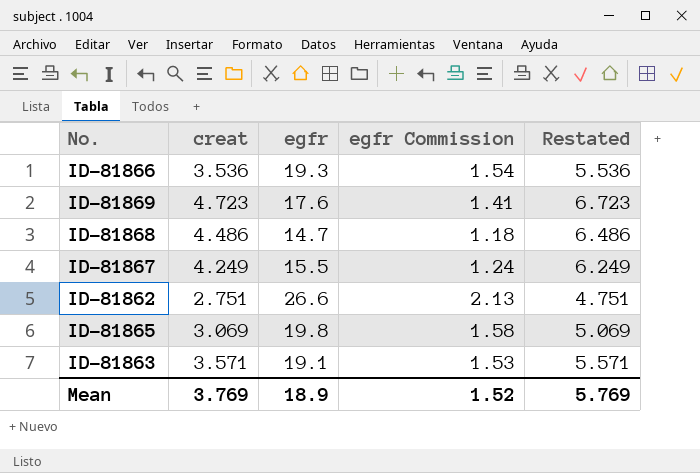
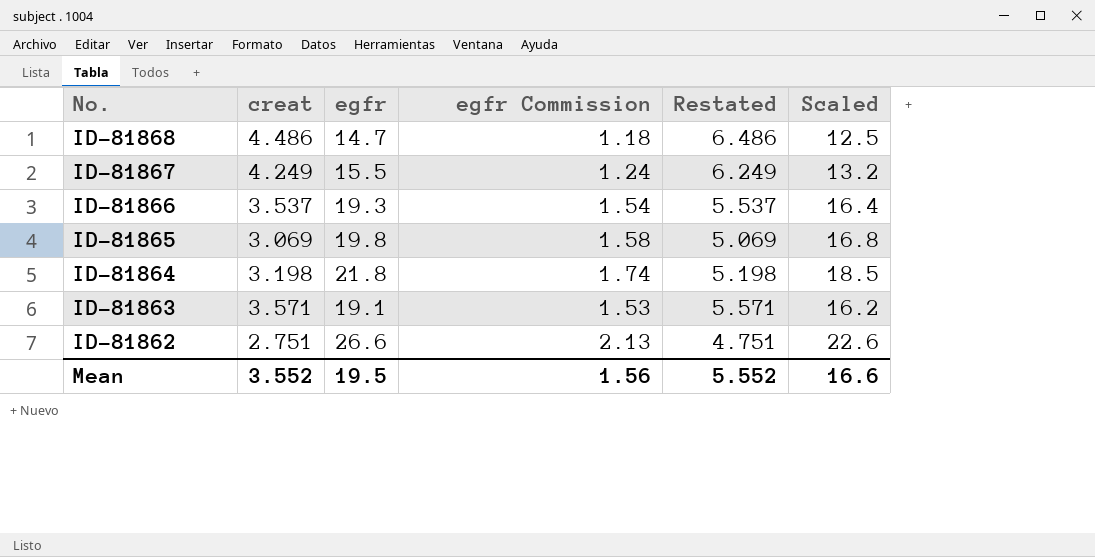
row order: none -> No. descending
column Scaled | formula: none -> [egfr] * 0.85
row ID-81869: 4.723 | 17.6 | 1.41 | 6.723 -> none
ID-81866 | creat: 3.536 -> 3.537
ID-81866 | Restated: 5.536 -> 5.537
row ID-81864: none -> 3.198 | 21.8 | 1.74 | 5.198 | 18.5
Mean | creat: 3.769 -> 3.552
Mean | egfr: 18.9 -> 19.5
Mean | egfr Commission: 1.52 -> 1.56
Mean | Restated: 5.769 -> 5.552

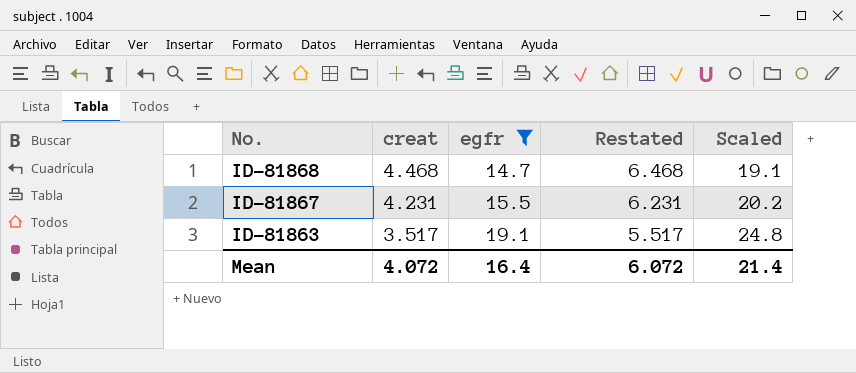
filter: none -> egfr <= 19.1
column egfr Commission | formula: [egfr] * 0.08 -> none
column Scaled | formula: [egfr] * 0.85 -> [egfr] * 1.3
ID-81868 | creat: 4.486 -> 4.468
ID-81868 | Restated: 6.486 -> 6.468
ID-81867 | creat: 4.249 -> 4.231
ID-81867 | Restated: 6.249 -> 6.231
ID-81863 | creat: 3.571 -> 3.517
ID-81863 | Restated: 5.571 -> 5.517
Mean | creat: 3.552 -> 4.072
Mean | egfr: 19.5 -> 16.4
Mean | Restated: 5.552 -> 6.072
Mean | Scaled: 16.6 -> 21.4

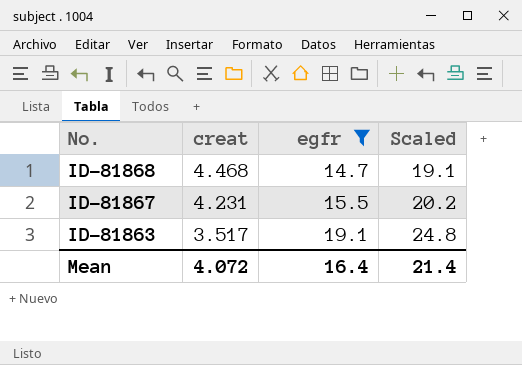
column Restated | formula: [creat] + 2 -> none

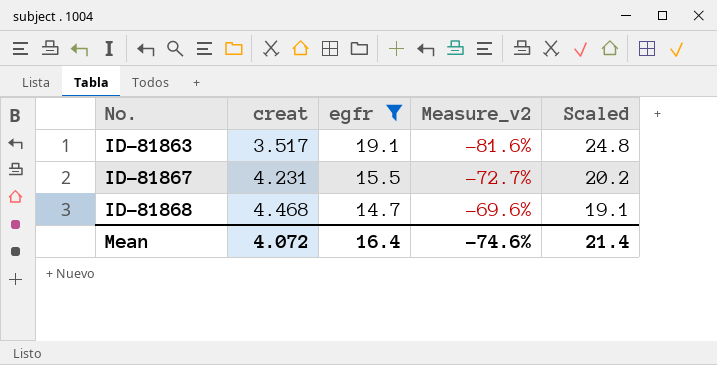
row order: No. descending -> No. ascending
column Measure_v2 | formula: none -> ([creat] - [egfr]) / [egfr]

